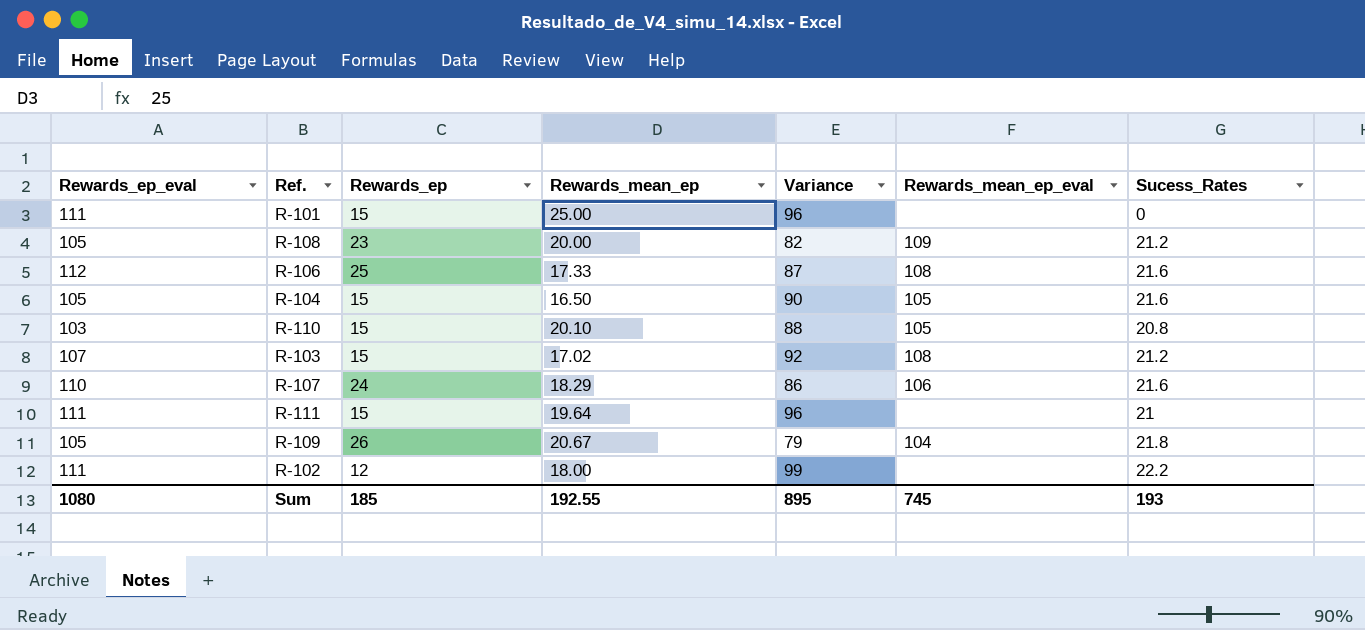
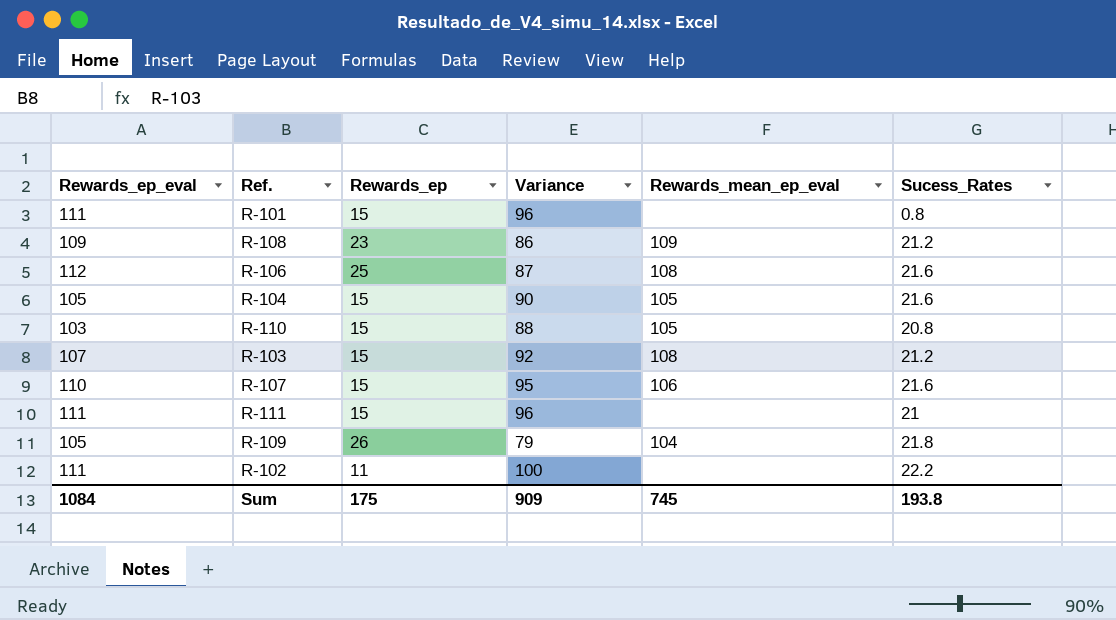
column Rewards_mean_ep | position: 4 -> none
R-101 | Sucess_Rates: 0 -> 0.8
R-108 | Rewards_ep_eval: 105 -> 109
R-108 | Variance: 82 -> 86
R-107 | Rewards_ep: 24 -> 15
R-107 | Variance: 86 -> 95
R-102 | Rewards_ep: 12 -> 11
R-102 | Variance: 99 -> 100
Sum | Rewards_ep_eval: 1080 -> 1084
Sum | Rewards_ep: 185 -> 175
Sum | Variance: 895 -> 909
Sum | Sucess_Rates: 193 -> 193.8

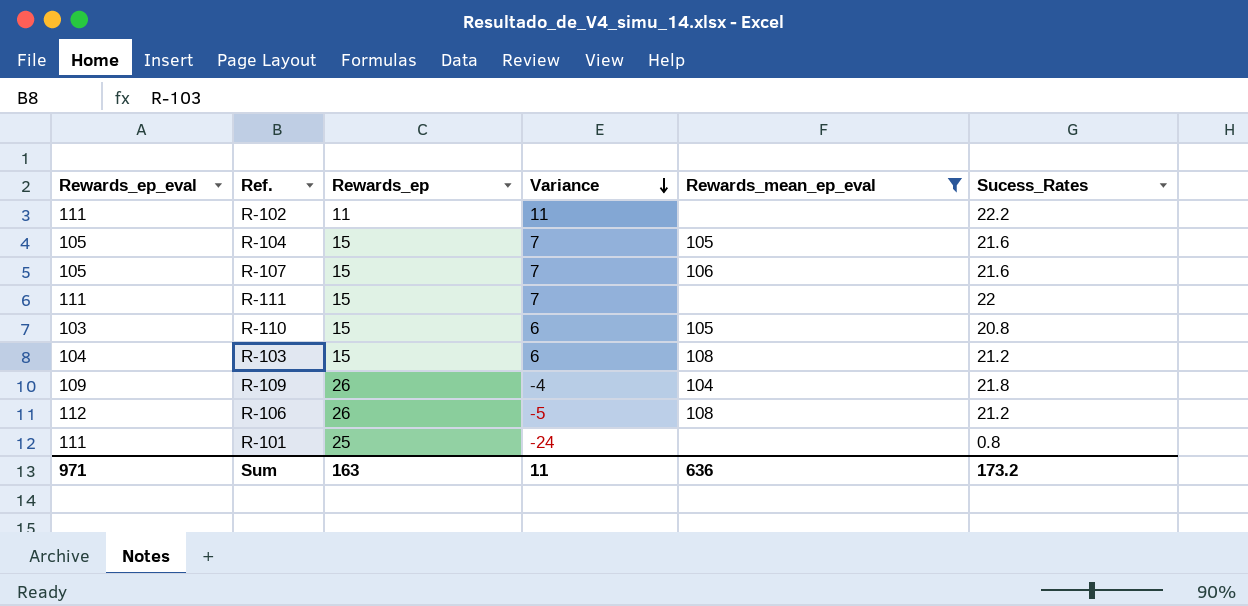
filter: none -> Rewards_mean_ep_eval != 109
row order: none -> Variance descending
column Variance | formula: [Rewards_ep_eval] - [Rewards_ep] -> [Sucess_Rates] - [Rewards_ep]
R-107 | Rewards_ep_eval: 110 -> 105
R-111 | Sucess_Rates: 21 -> 22
R-103 | Rewards_ep_eval: 107 -> 104
R-109 | Rewards_ep_eval: 105 -> 109
R-106 | Rewards_ep: 25 -> 26
R-106 | Sucess_Rates: 21.6 -> 21.2
R-101 | Rewards_ep: 15 -> 25
Sum | Rewards_ep_eval: 1084 -> 971
Sum | Rewards_ep: 175 -> 163
Sum | Variance: 909 -> 11
Sum | Rewards_mean_ep_eval: 745 -> 636
Sum | Sucess_Rates: 193.8 -> 173.2

